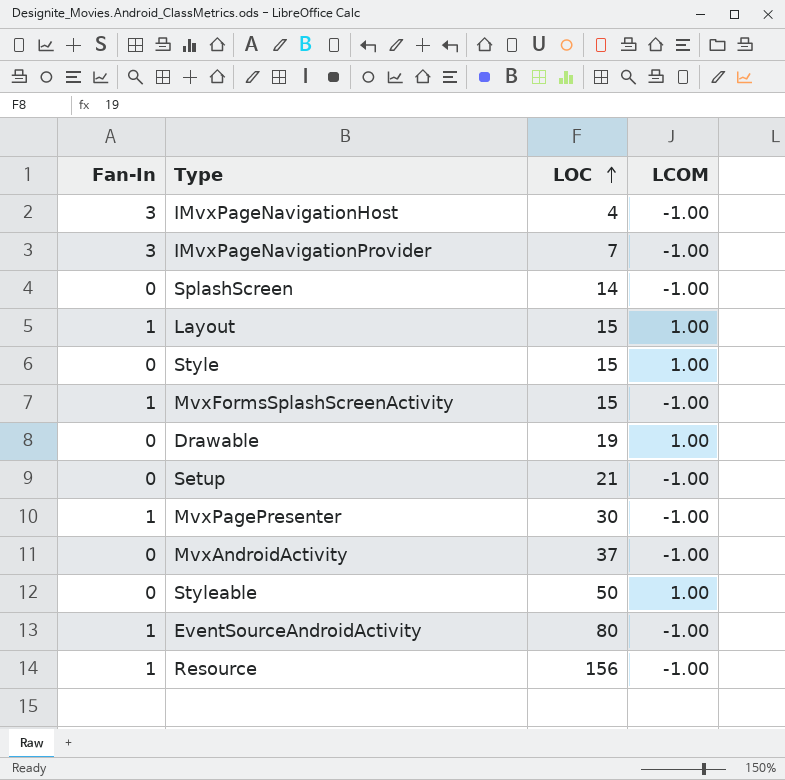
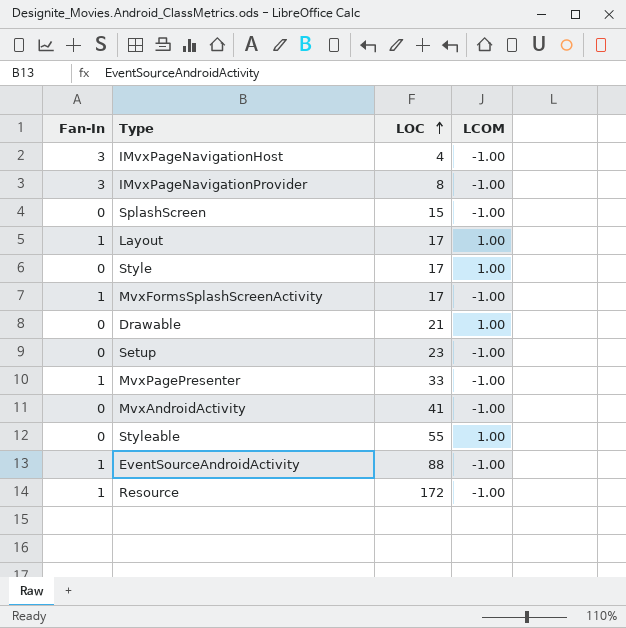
IMvxPageNavigationProvider | LOC: 7 -> 8
SplashScreen | LOC: 14 -> 15
Layout | LOC: 15 -> 17
Style | LOC: 15 -> 17
MvxFormsSplashScreenActivity | LOC: 15 -> 17
Drawable | LOC: 19 -> 21
Setup | LOC: 21 -> 23
MvxPagePresenter | LOC: 30 -> 33
MvxAndroidActivity | LOC: 37 -> 41
Styleable | LOC: 50 -> 55
EventSourceAndroidActivity | LOC: 80 -> 88
Resource | LOC: 156 -> 172

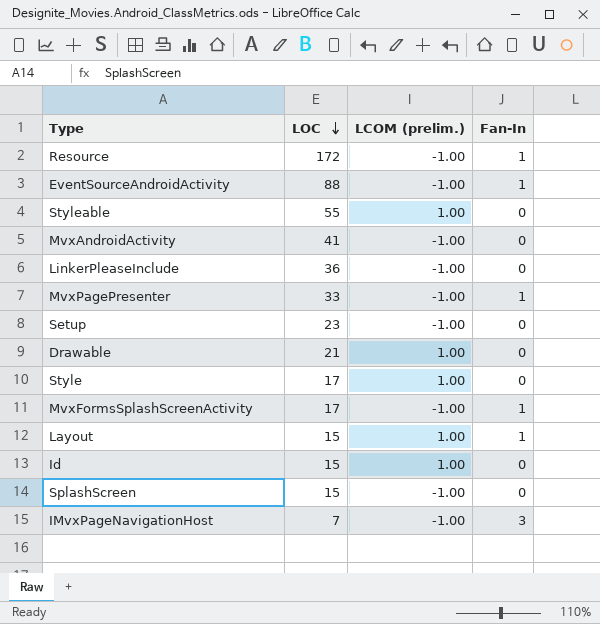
row order: LOC ascending -> LOC descending
column name: LCOM -> LCOM (prelim.)
column Fan-In | position: 1 -> 4
row IMvxPageNavigationProvider: 3 | 8 | -1.00 -> none
row LinkerPleaseInclude: none -> 36 | -1.00 | 0
Layout | LOC: 17 -> 15
row Id: none -> 15 | 1.00 | 0
IMvxPageNavigationHost | LOC: 4 -> 7

